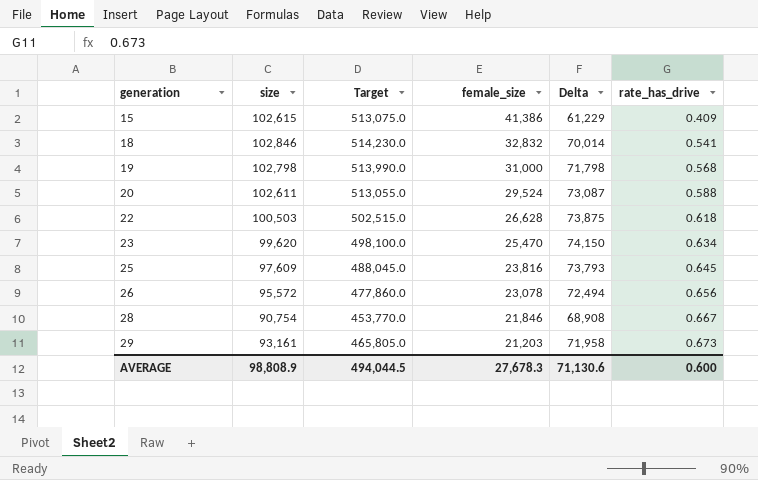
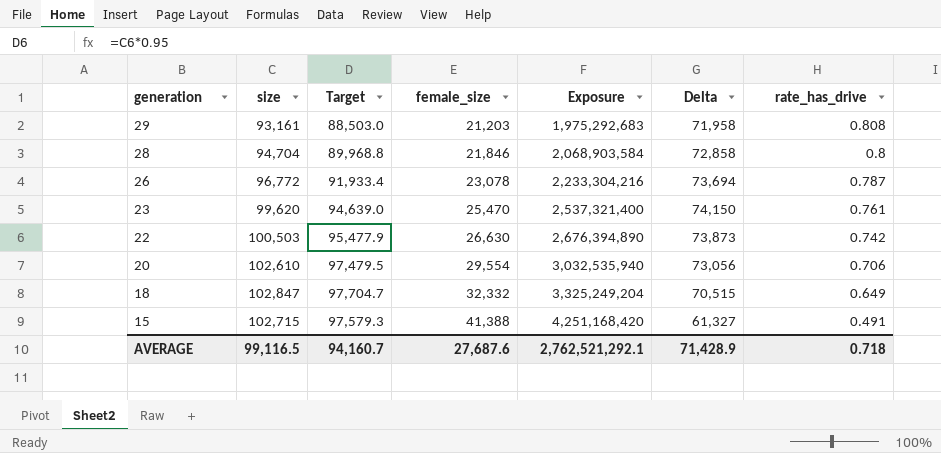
row order: generation ascending -> generation descending
column Target | formula: [size] * 5 -> [size] * 0.95
column Exposure | formula: none -> [size] * [female_size]
row 19: 102,798 | 513,990.0 | 31,000 | 71,798 | 0.568 -> none
row 25: 97,609 | 488,045.0 | 23,816 | 73,793 | 0.645 -> none
29 | rate_has_drive: 0.673 -> 0.808
28 | size: 90,754 -> 94,704
28 | Delta: 68,908 -> 72,858
28 | rate_has_drive: 0.667 -> 0.8
26 | size: 95,572 -> 96,772
26 | Delta: 72,494 -> 73,694
26 | rate_has_drive: 0.656 -> 0.787
23 | rate_has_drive: 0.634 -> 0.761
22 | female_size: 26,628 -> 26,630
22 | Delta: 73,875 -> 73,873
22 | rate_has_drive: 0.618 -> 0.742
20 | size: 102,611 -> 102,610
20 | female_size: 29,524 -> 29,554
20 | Delta: 73,087 -> 73,056
20 | rate_has_drive: 0.588 -> 0.706
18 | size: 102,846 -> 102,847
18 | female_size: 32,832 -> 32,332
18 | Delta: 70,014 -> 70,515
18 | rate_has_drive: 0.541 -> 0.649
15 | size: 102,615 -> 102,715
15 | female_size: 41,386 -> 41,388
15 | Delta: 61,229 -> 61,327
15 | rate_has_drive: 0.409 -> 0.491
AVERAGE | size: 98,808.9 -> 99,116.5
AVERAGE | Target: 494,044.5 -> 94,160.7
AVERAGE | female_size: 27,678.3 -> 27,687.6
AVERAGE | Delta: 71,130.6 -> 71,428.9
AVERAGE | rate_has_drive: 0.600 -> 0.718

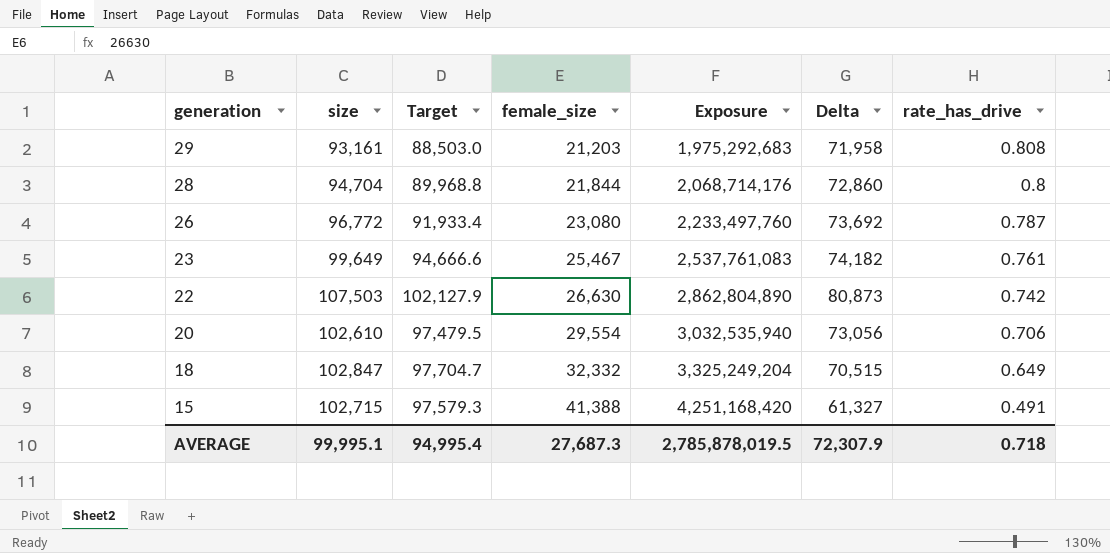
28 | female_size: 21,846 -> 21,844
28 | Exposure: 2,068,903,584 -> 2,068,714,176
28 | Delta: 72,858 -> 72,860
26 | female_size: 23,078 -> 23,080
26 | Exposure: 2,233,304,216 -> 2,233,497,760
26 | Delta: 73,694 -> 73,692
23 | size: 99,620 -> 99,649
23 | Target: 94,639.0 -> 94,666.6
23 | female_size: 25,470 -> 25,467
23 | Exposure: 2,537,321,400 -> 2,537,761,083
23 | Delta: 74,150 -> 74,182
22 | size: 100,503 -> 107,503
22 | Target: 95,477.9 -> 102,127.9
22 | Exposure: 2,676,394,890 -> 2,862,804,890
22 | Delta: 73,873 -> 80,873
AVERAGE | size: 99,116.5 -> 99,995.1
AVERAGE | Target: 94,160.7 -> 94,995.4
AVERAGE | female_size: 27,687.6 -> 27,687.3
AVERAGE | Exposure: 2,762,521,292.1 -> 2,785,878,019.5
AVERAGE | Delta: 71,428.9 -> 72,307.9

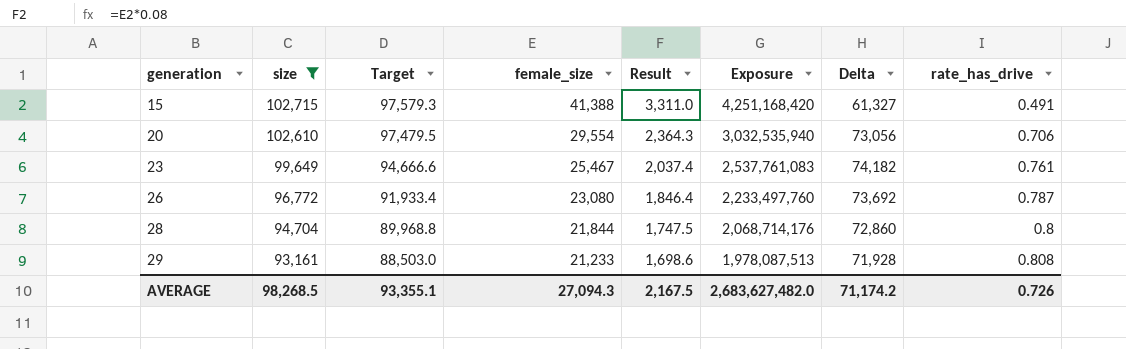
filter: none -> size <= 102,715
row order: generation descending -> generation ascending
column Result | formula: none -> [female_size] * 0.08
29 | female_size: 21,203 -> 21,233
29 | Exposure: 1,975,292,683 -> 1,978,087,513
29 | Delta: 71,958 -> 71,928
AVERAGE | size: 99,995.1 -> 98,268.5
AVERAGE | Target: 94,995.4 -> 93,355.1
AVERAGE | female_size: 27,687.3 -> 27,094.3
AVERAGE | Exposure: 2,785,878,019.5 -> 2,683,627,482.0
AVERAGE | Delta: 72,307.9 -> 71,174.2
AVERAGE | rate_has_drive: 0.718 -> 0.726

